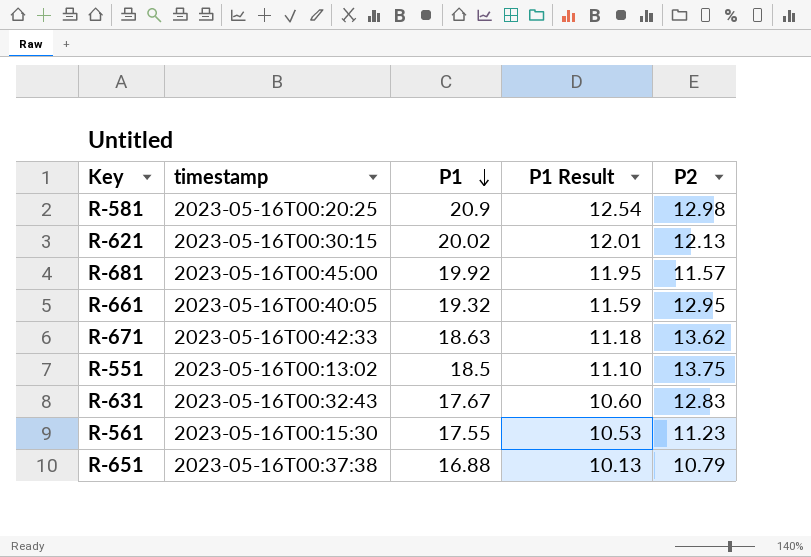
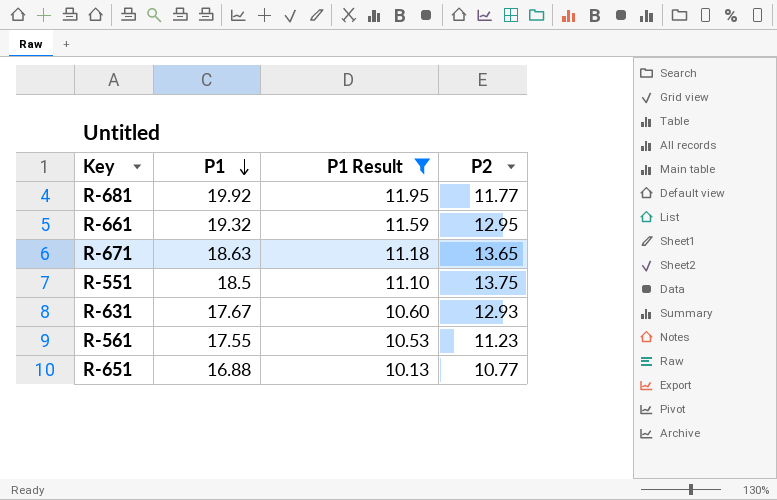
filter: none -> P1 Result <= 11.95
column timestamp | position: 2 -> none
R-681 | P2: 11.57 -> 11.77
R-671 | P2: 13.62 -> 13.65
R-631 | P2: 12.83 -> 12.93
R-651 | P2: 10.79 -> 10.77

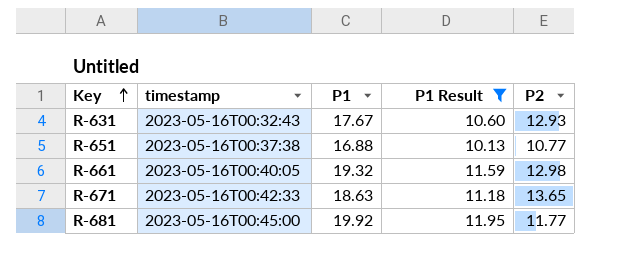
row order: P1 descending -> Key ascending
column timestamp | position: none -> 2
row R-551: 18.5 | 11.10 | 13.75 -> none
row R-561: 17.55 | 10.53 | 11.23 -> none
R-661 | P2: 12.95 -> 12.98

